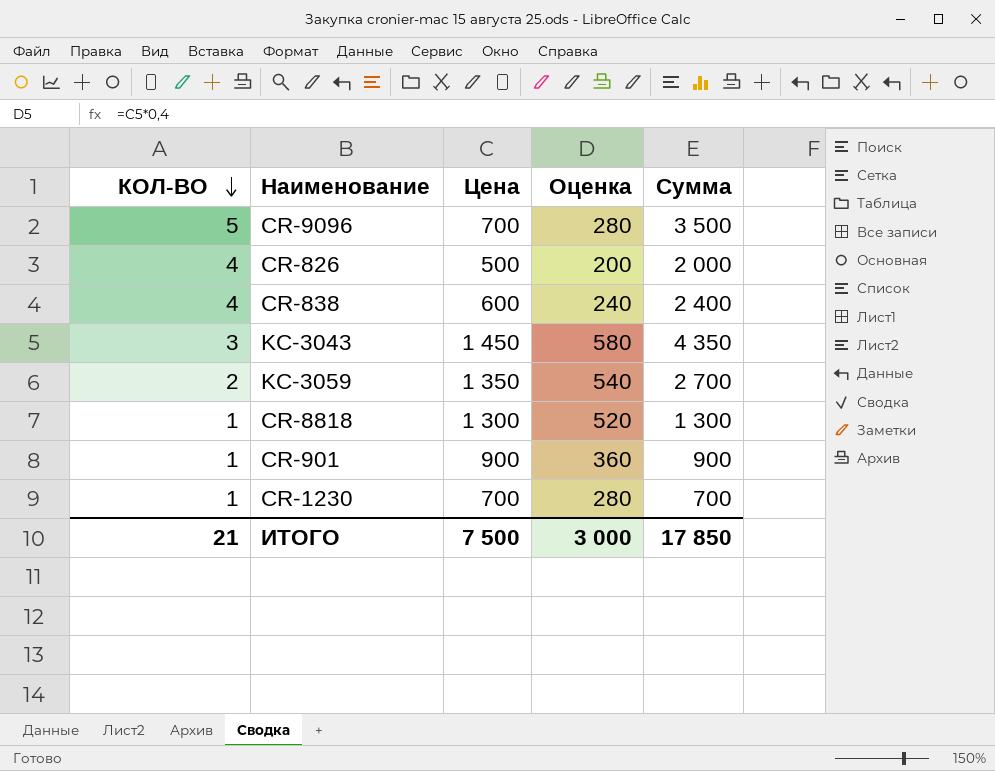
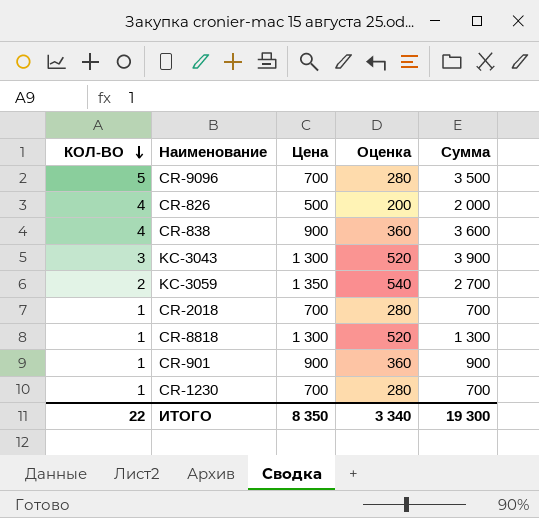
CR-838 | Цена: 600 -> 900
CR-838 | Оценка: 240 -> 360
CR-838 | Сумма: 2 400 -> 3 600
KC-3043 | Цена: 1 450 -> 1 300
KC-3043 | Оценка: 580 -> 520
KC-3043 | Сумма: 4 350 -> 3 900
row CR-2018: none -> 1 | 700 | 280 | 700
ИТОГО | КОЛ-ВО: 21 -> 22
ИТОГО | Цена: 7 500 -> 8 350
ИТОГО | Оценка: 3 000 -> 3 340
ИТОГО | Сумма: 17 850 -> 19 300

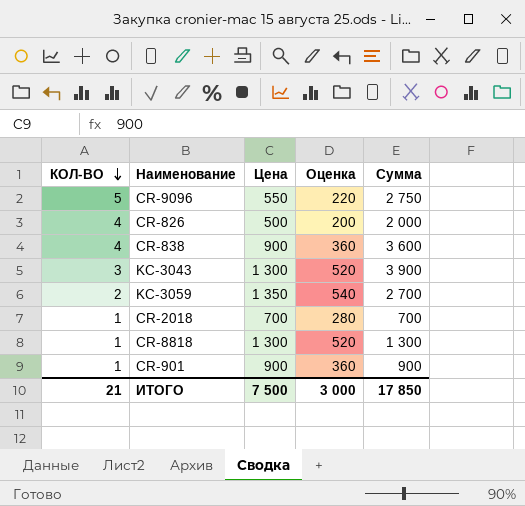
row CR-1230: 1 | 700 | 280 | 700 -> none
CR-9096 | Цена: 700 -> 550
CR-9096 | Оценка: 280 -> 220
CR-9096 | Сумма: 3 500 -> 2 750
ИТОГО | КОЛ-ВО: 22 -> 21
ИТОГО | Цена: 8 350 -> 7 500
ИТОГО | Оценка: 3 340 -> 3 000
ИТОГО | Сумма: 19 300 -> 17 850

